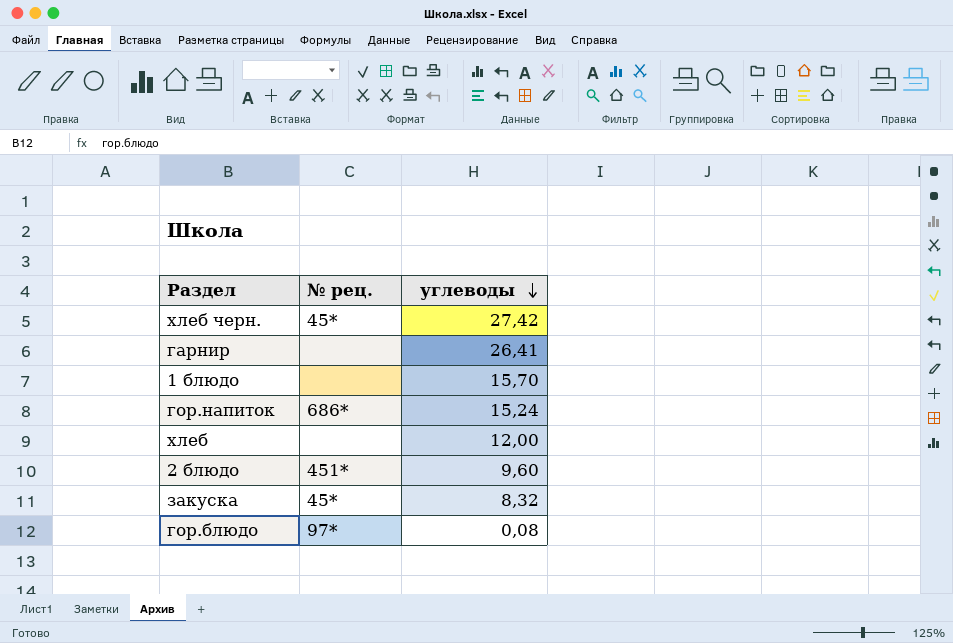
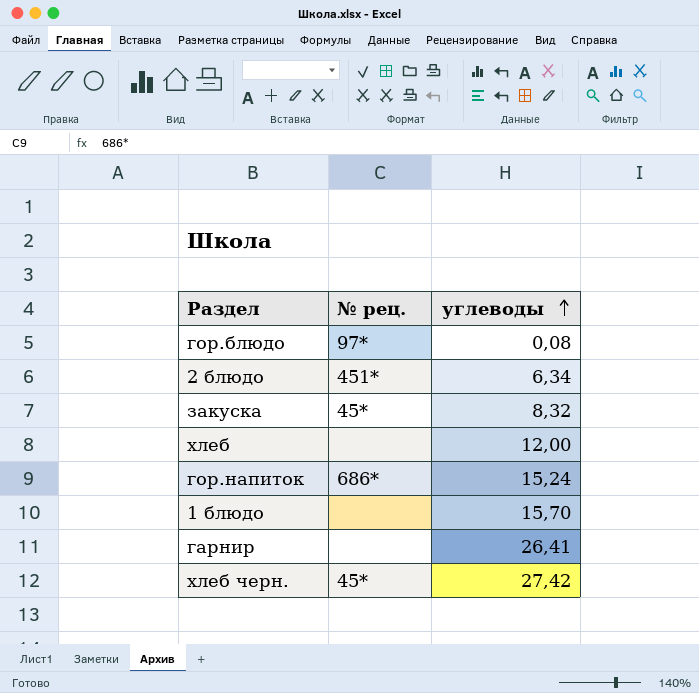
row order: углеводы descending -> углеводы ascending
2 блюдо | углеводы: 9,60 -> 6,34

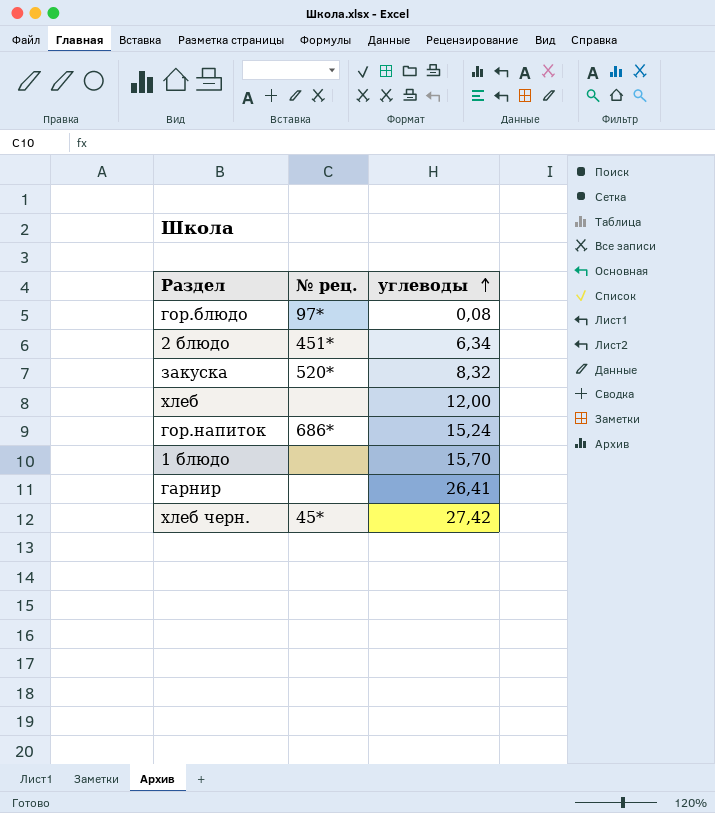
закуска | № рец.: 45* -> 520*

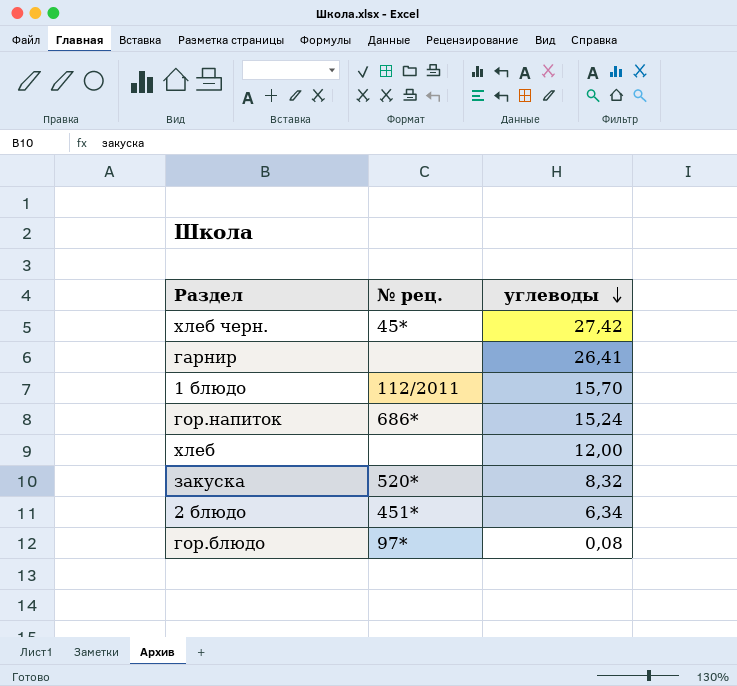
row order: углеводы ascending -> углеводы descending
1 блюдо | № рец.: none -> 112/2011

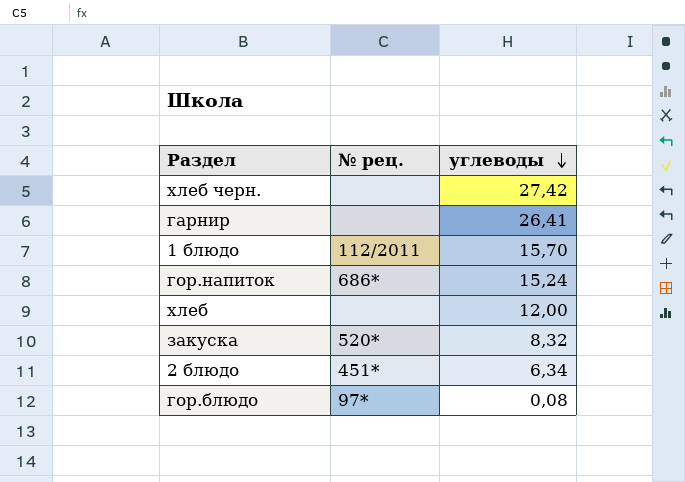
хлеб черн. | № рец.: 45* -> none

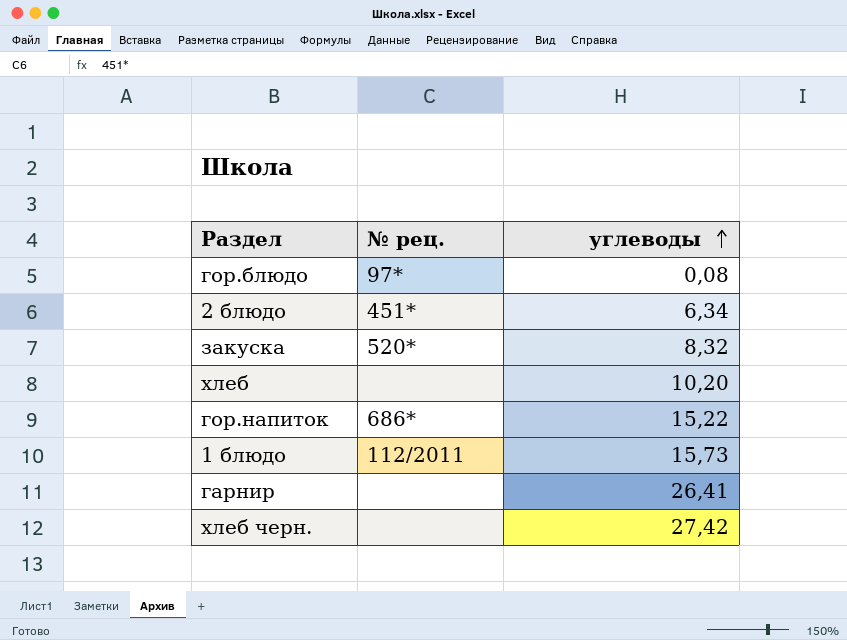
row order: углеводы descending -> углеводы ascending
хлеб | углеводы: 12,00 -> 10,20
гор.напиток | углеводы: 15,24 -> 15,22
1 блюдо | углеводы: 15,70 -> 15,73

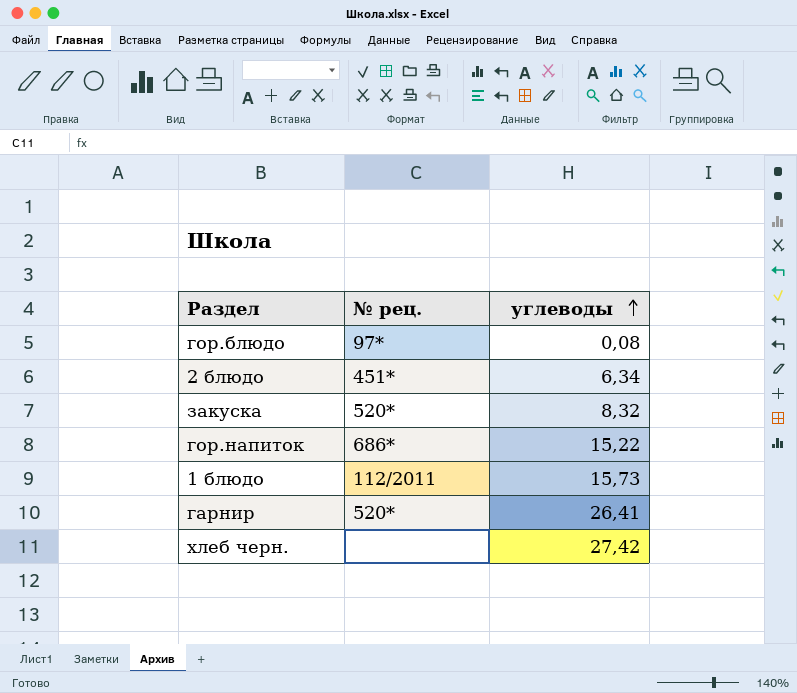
row хлеб: none | 10,20 -> none
гарнир | № рец.: none -> 520*

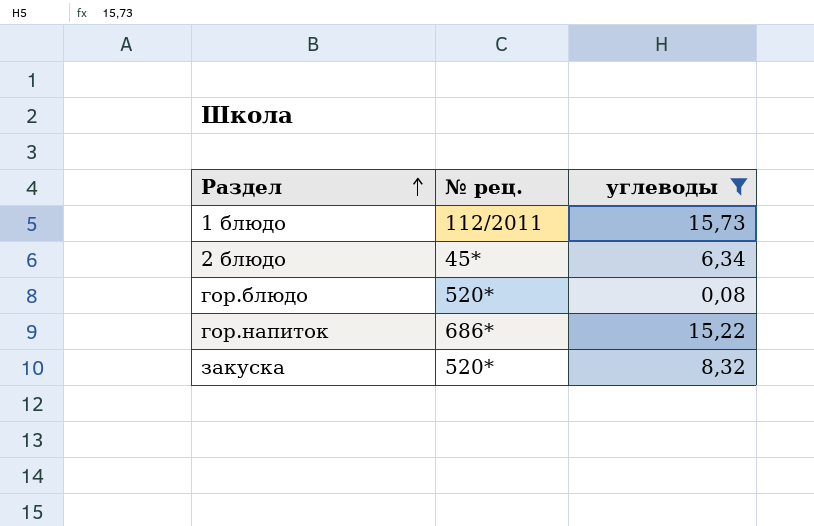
filter: none -> углеводы <= 15,73
row order: углеводы ascending -> Раздел ascending
2 блюдо | № рец.: 451* -> 45*
гор.блюдо | № рец.: 97* -> 520*

